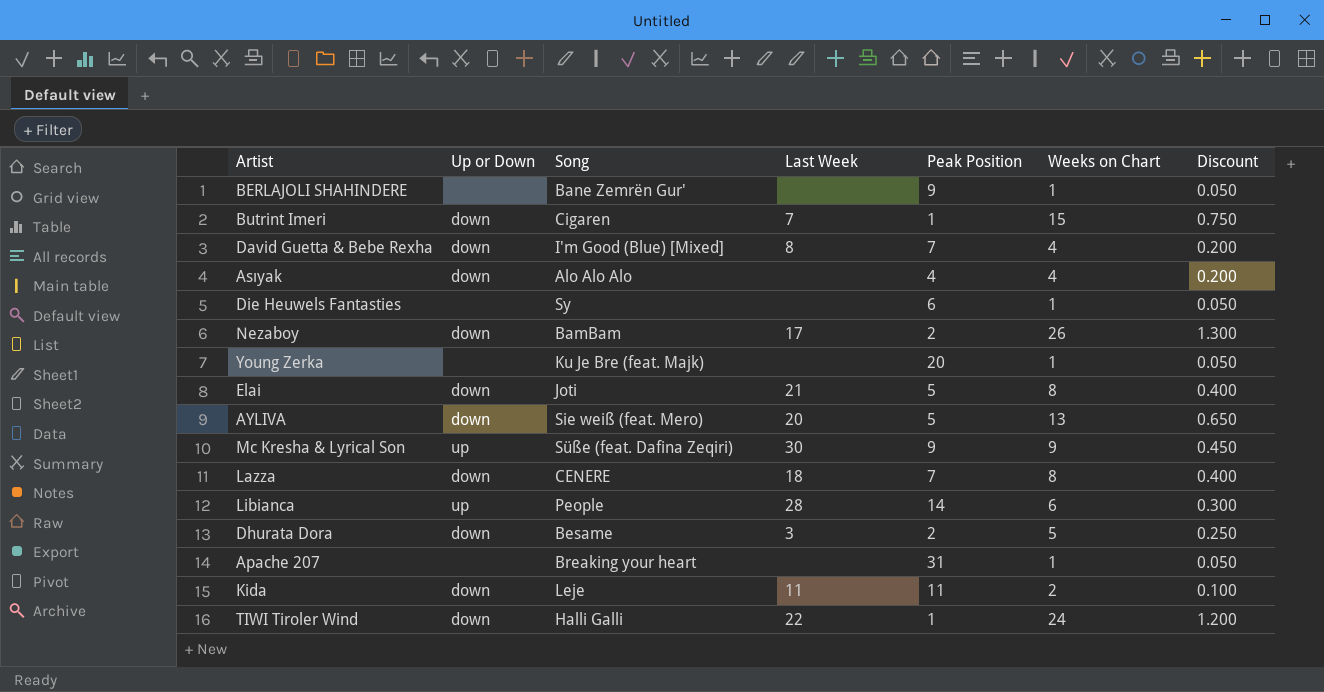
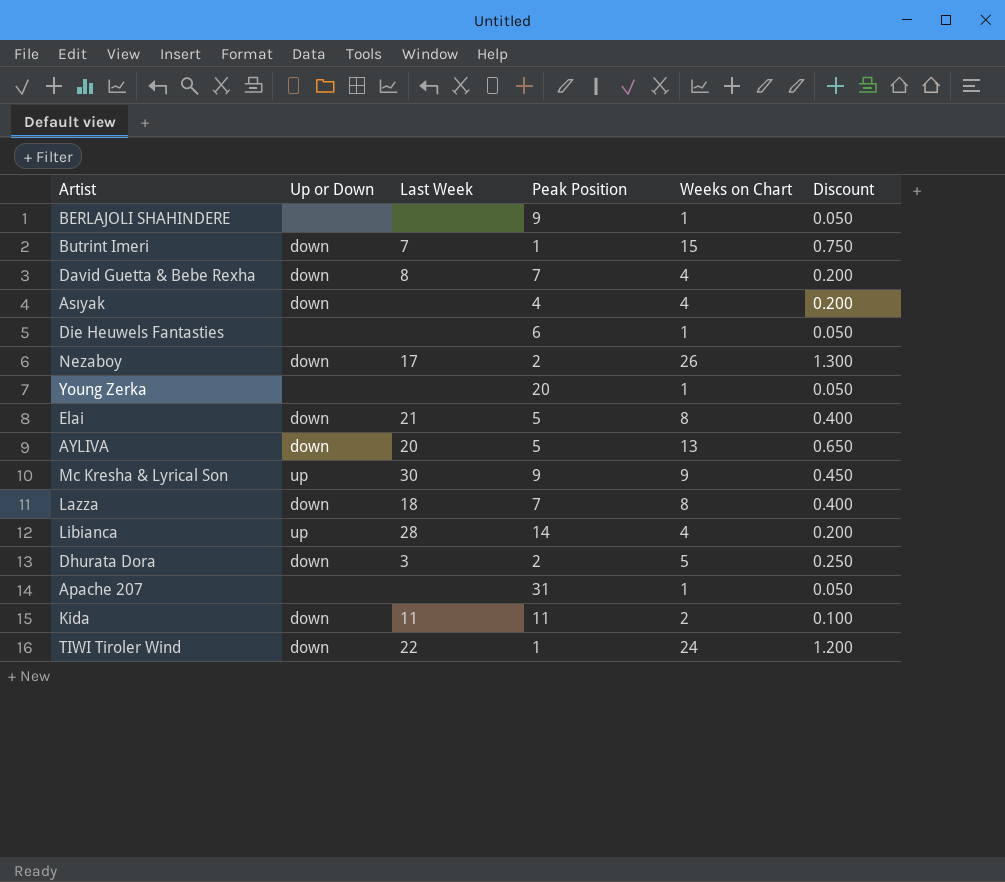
column Song | position: 3 -> none
Libianca | Weeks on Chart: 6 -> 4
Libianca | Discount: 0.300 -> 0.200

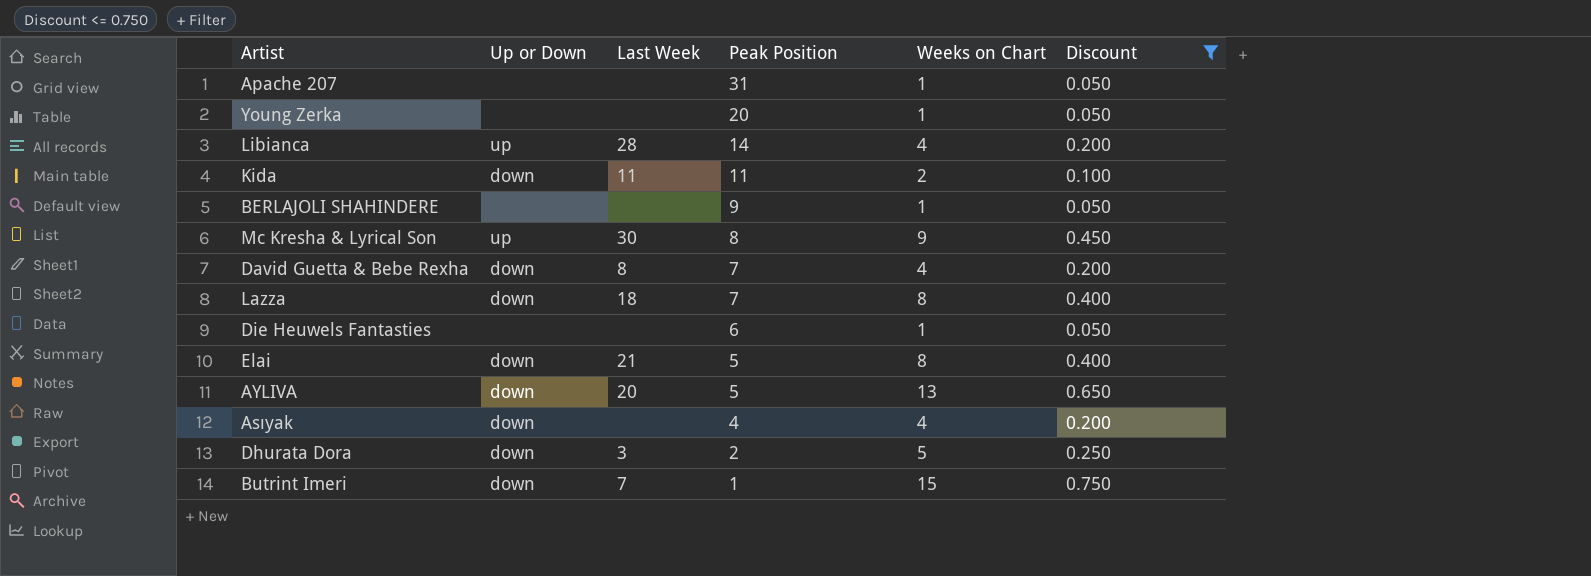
filter: none -> Discount <= 0.750
row order: none -> Peak Position descending
Mc Kresha & Lyrical Son | Peak Position: 9 -> 8

